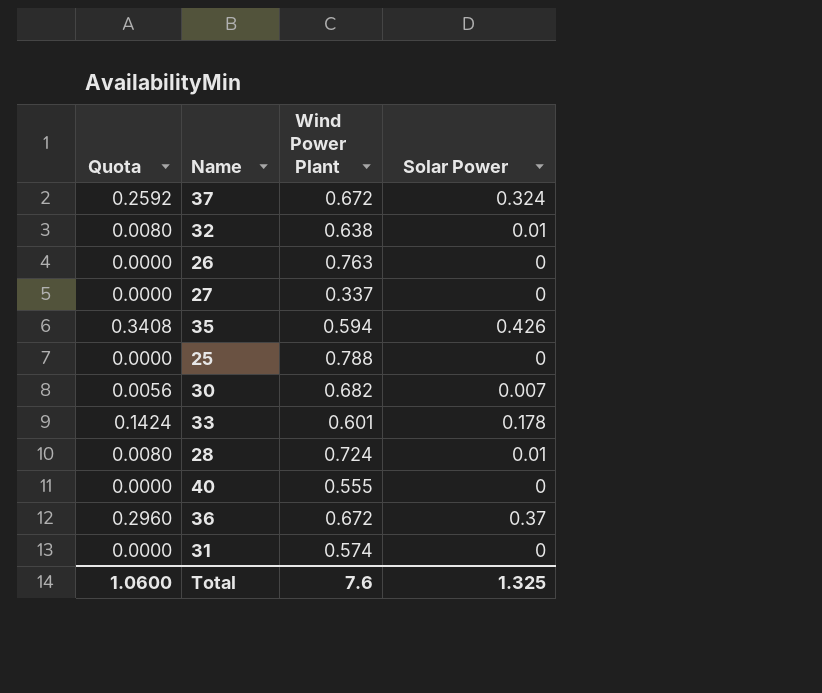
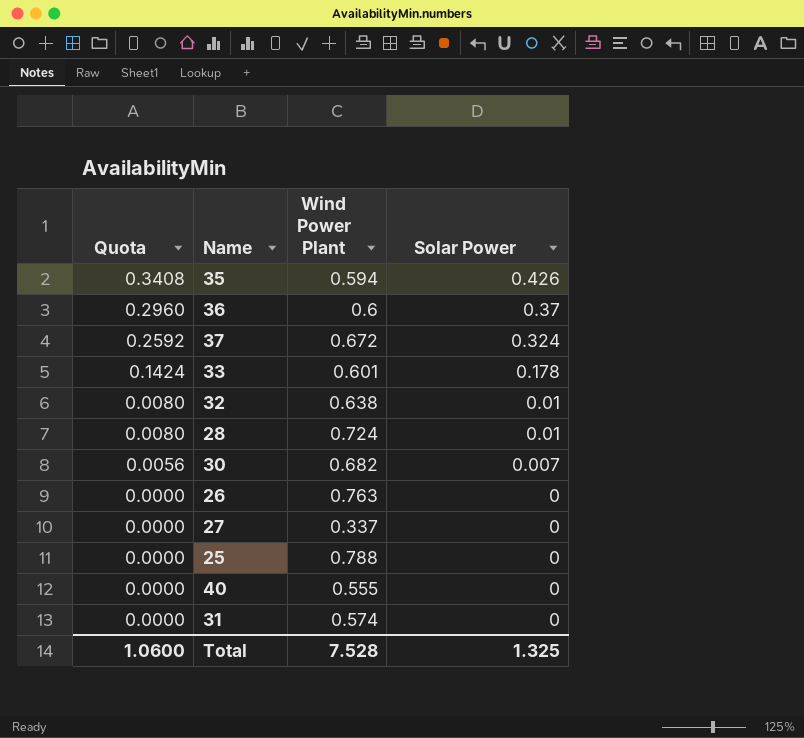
row order: none -> Quota descending
36 | Wind Power Plant: 0.672 -> 0.6
Total | Wind Power Plant: 7.6 -> 7.528

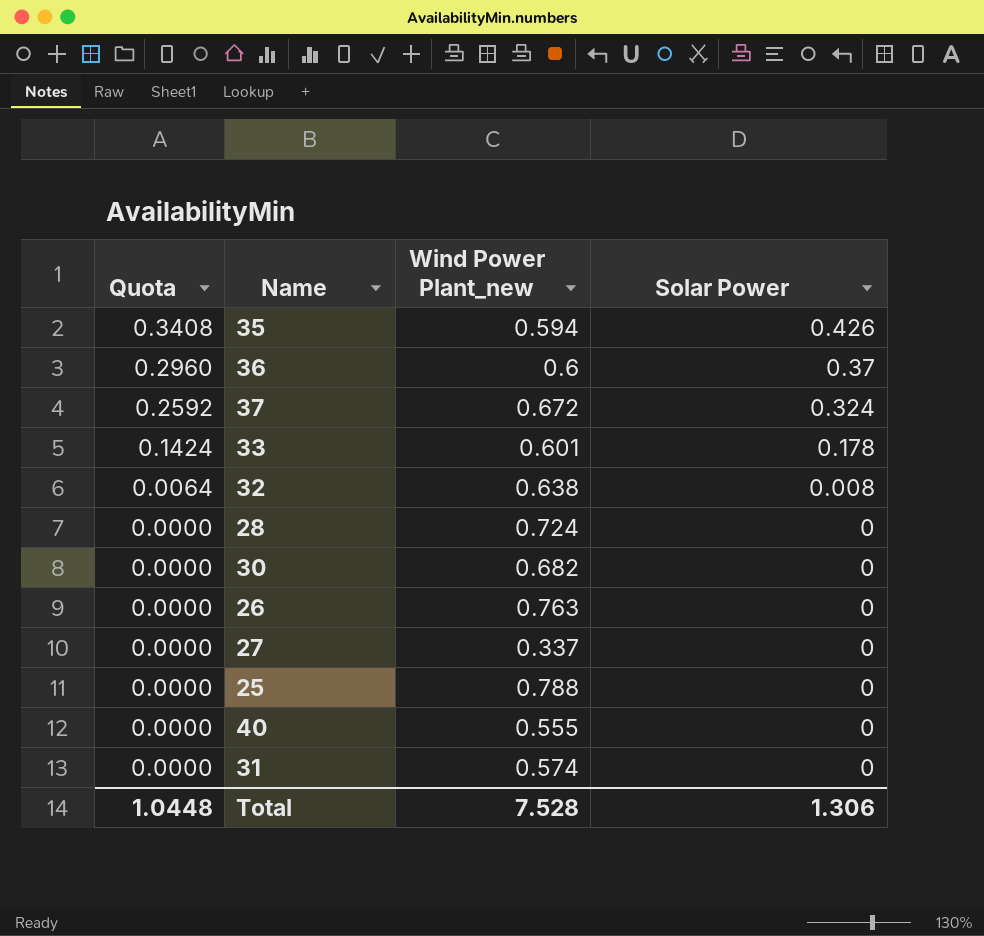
column name: Wind Power Plant -> Wind Power Plant_new
32 | Quota: 0.0080 -> 0.0064
32 | Solar Power: 0.01 -> 0.008
28 | Quota: 0.0080 -> 0.0000
28 | Solar Power: 0.01 -> 0
30 | Quota: 0.0056 -> 0.0000
30 | Solar Power: 0.007 -> 0
Total | Quota: 1.0600 -> 1.0448
Total | Solar Power: 1.325 -> 1.306

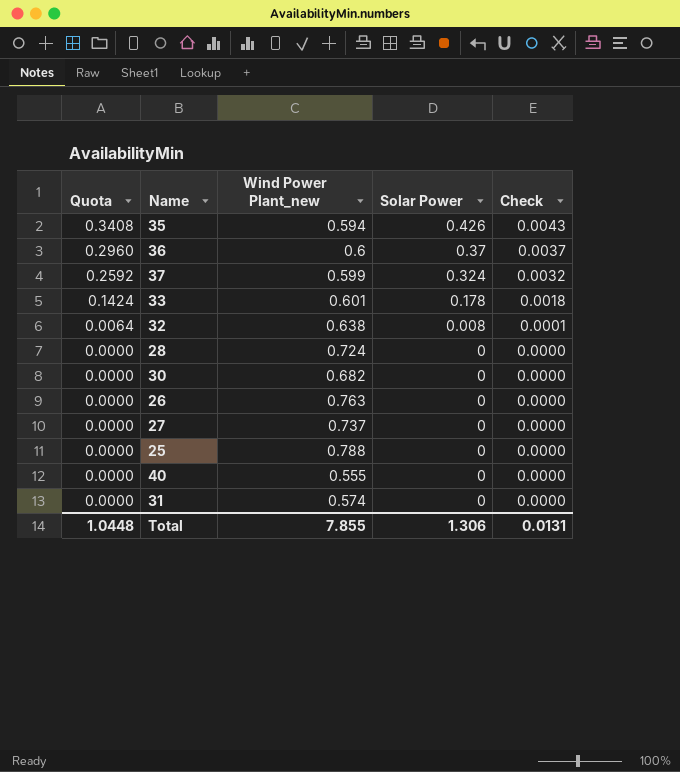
column Check | formula: none -> [Solar Power] * 0.01
37 | Wind Power Plant_new: 0.672 -> 0.599
27 | Wind Power Plant_new: 0.337 -> 0.737
Total | Wind Power Plant_new: 7.528 -> 7.855

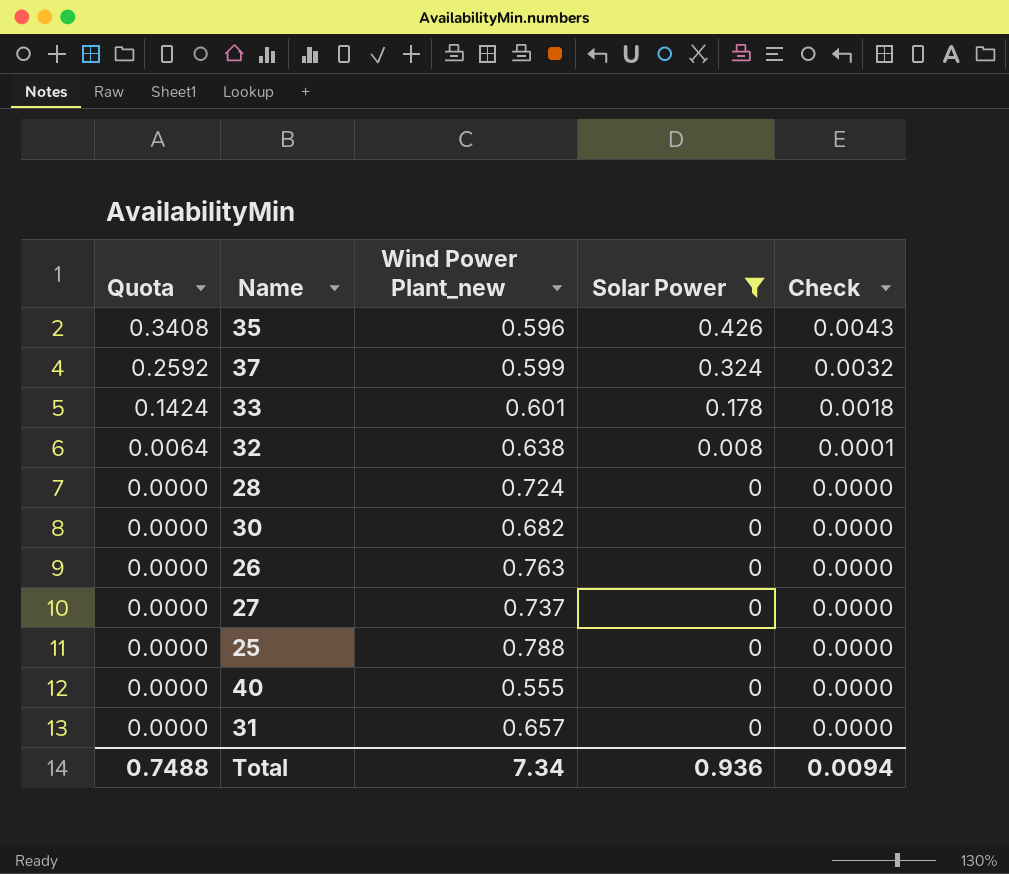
filter: none -> Solar Power != 0.37
35 | Wind Power Plant_new: 0.594 -> 0.596
31 | Wind Power Plant_new: 0.574 -> 0.657
Total | Quota: 1.0448 -> 0.7488
Total | Wind Power Plant_new: 7.855 -> 7.34
Total | Solar Power: 1.306 -> 0.936
Total | Check: 0.0131 -> 0.0094

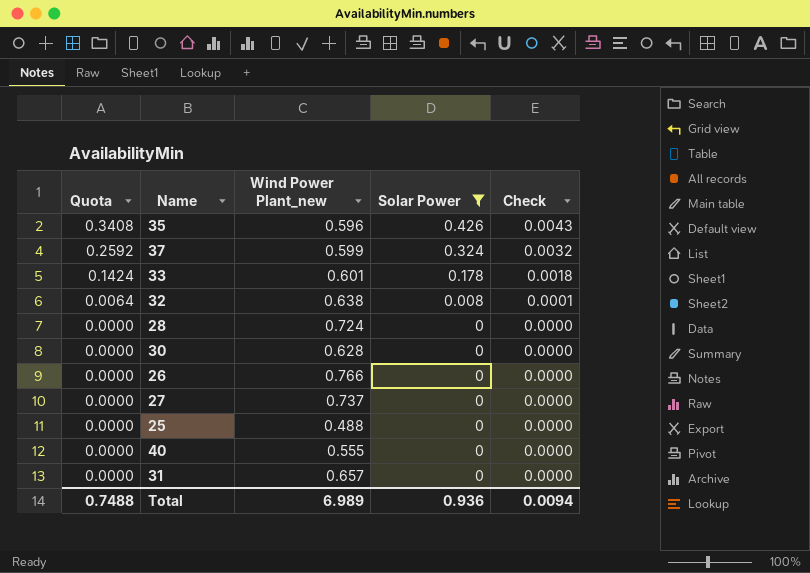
30 | Wind Power Plant_new: 0.682 -> 0.628
26 | Wind Power Plant_new: 0.763 -> 0.766
25 | Wind Power Plant_new: 0.788 -> 0.488
Total | Wind Power Plant_new: 7.34 -> 6.989

